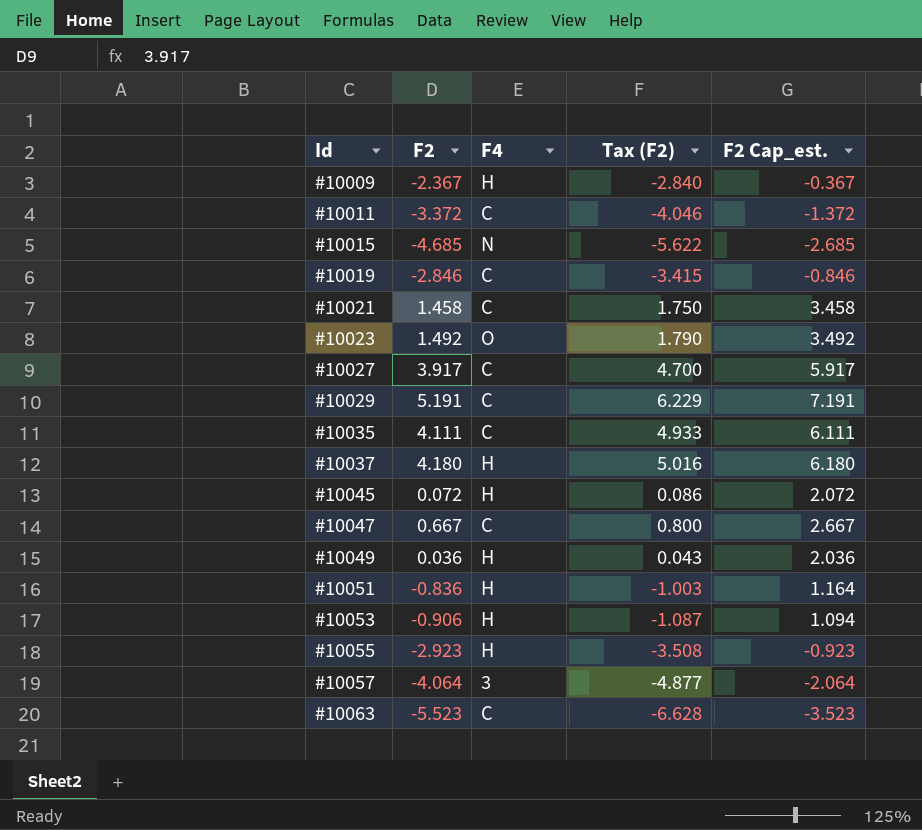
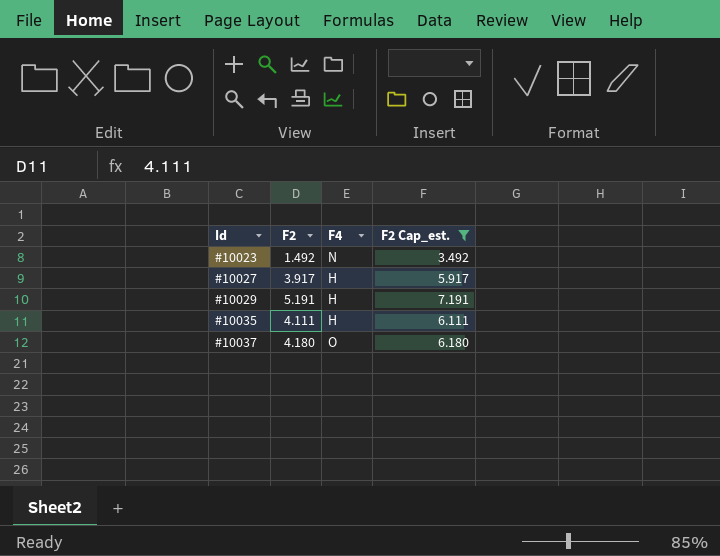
filter: none -> F2 Cap_est. >= 3.492
column Tax (F2) | formula: [F2] * 1.2 -> none
#10023 | F4: O -> N
#10027 | F4: C -> H
#10029 | F4: C -> H
#10035 | F4: C -> H
#10037 | F4: H -> O

